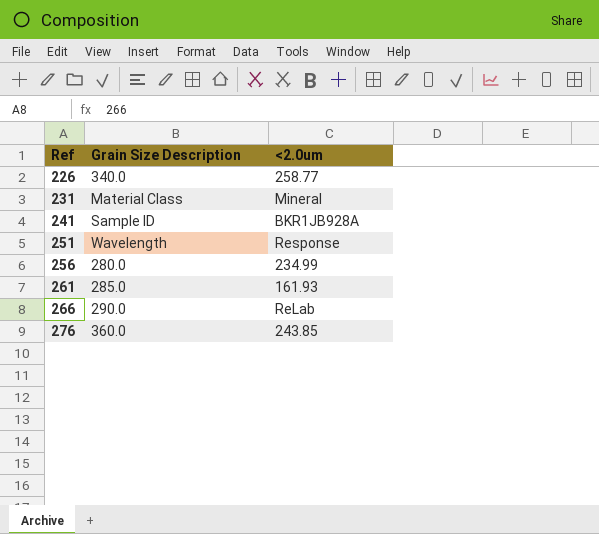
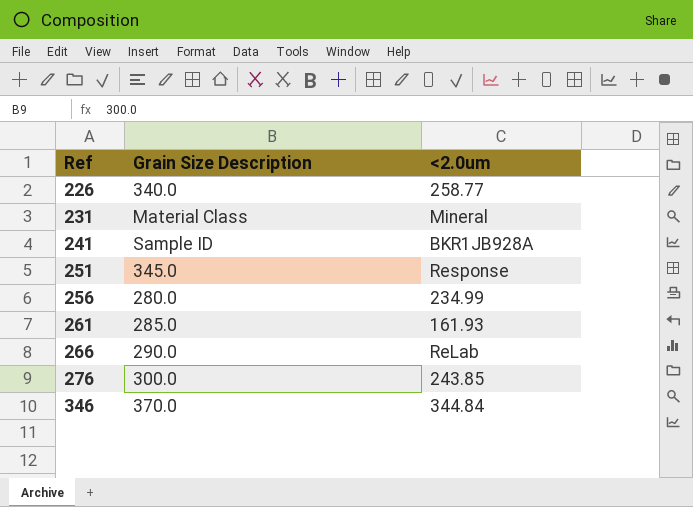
251 | Grain Size Description: Wavelength -> 345.0
276 | Grain Size Description: 360.0 -> 300.0
row 346: none -> 370.0 | 344.84

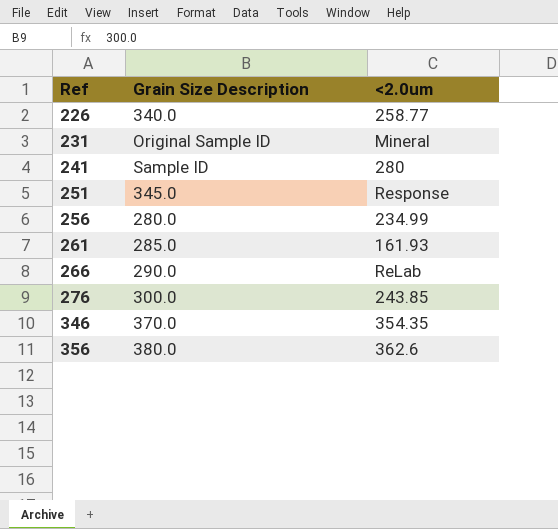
231 | Grain Size Description: Material Class -> Original Sample ID
241 | <2.0um: BKR1JB928A -> 280
346 | <2.0um: 344.84 -> 354.35
row 356: none -> 380.0 | 362.6

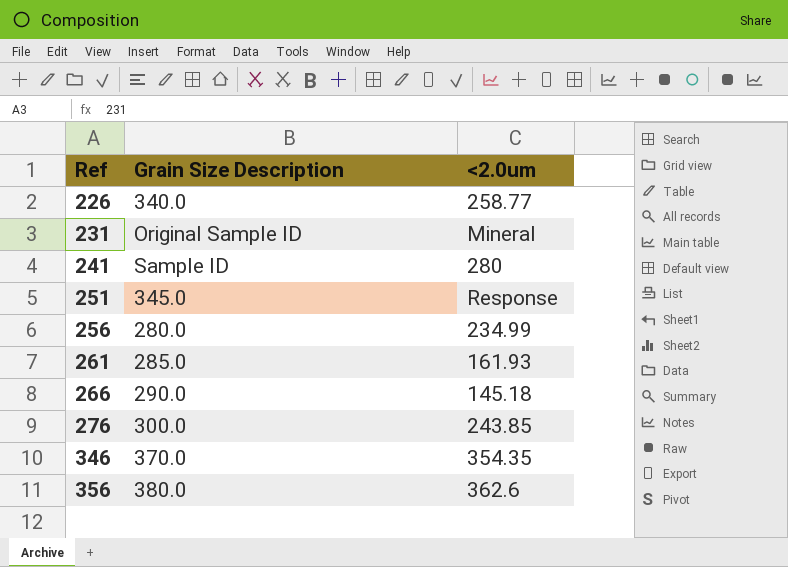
266 | <2.0um: ReLab -> 145.18

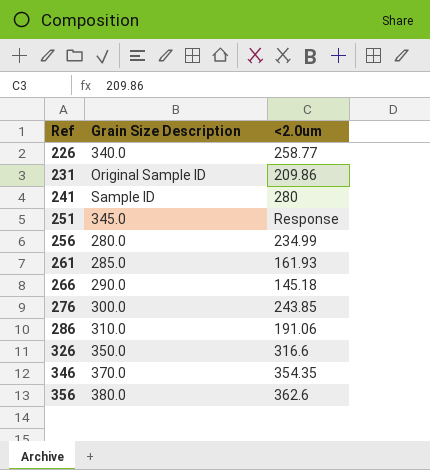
231 | <2.0um: Mineral -> 209.86
row 286: none -> 310.0 | 191.06
row 326: none -> 350.0 | 316.6

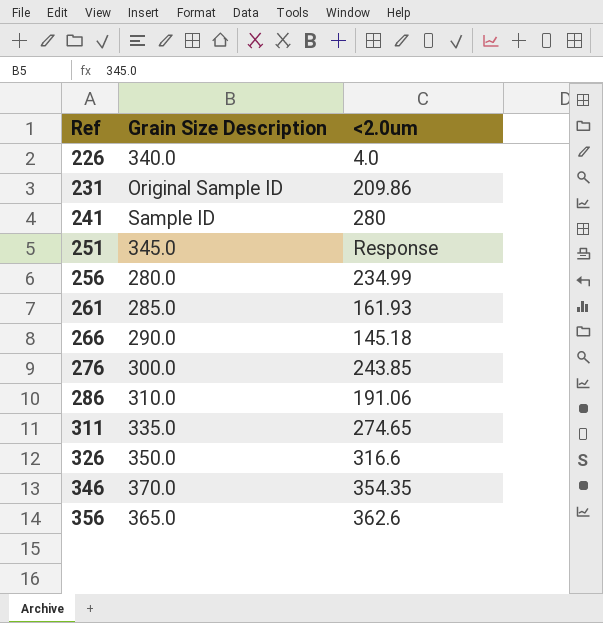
226 | <2.0um: 258.77 -> 4.0
row 311: none -> 335.0 | 274.65
356 | Grain Size Description: 380.0 -> 365.0

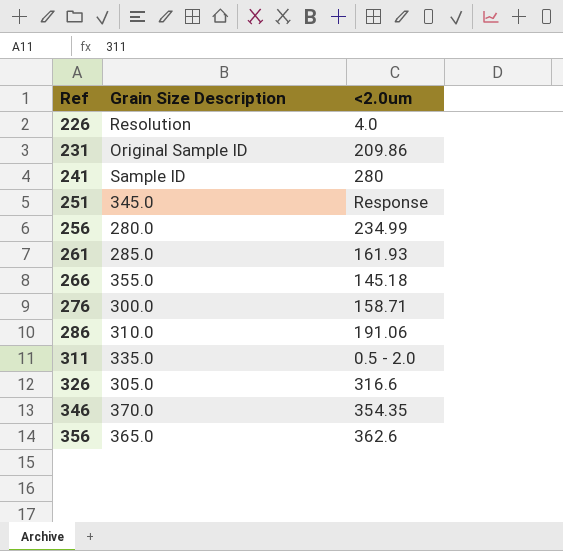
226 | Grain Size Description: 340.0 -> Resolution
266 | Grain Size Description: 290.0 -> 355.0
276 | <2.0um: 243.85 -> 158.71
311 | <2.0um: 274.65 -> 0.5 - 2.0
326 | Grain Size Description: 350.0 -> 305.0

